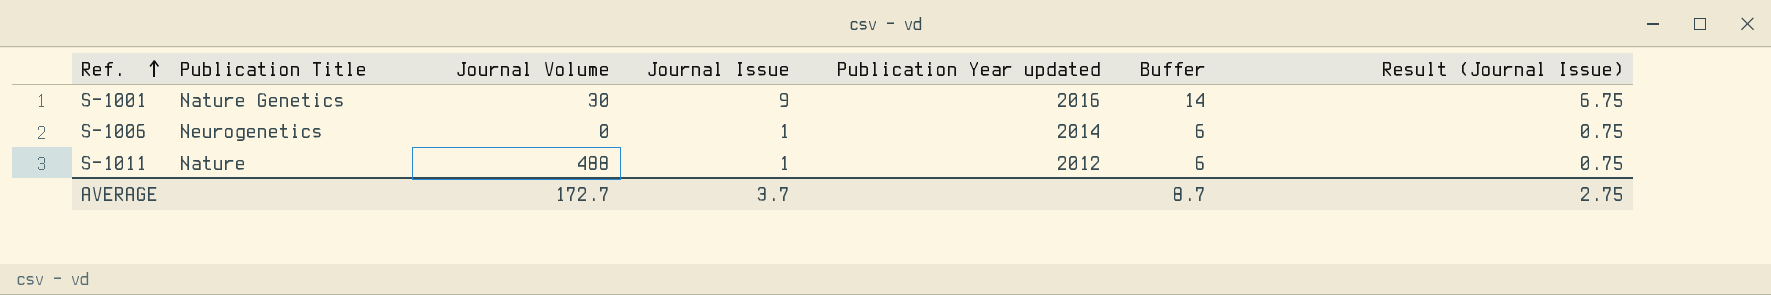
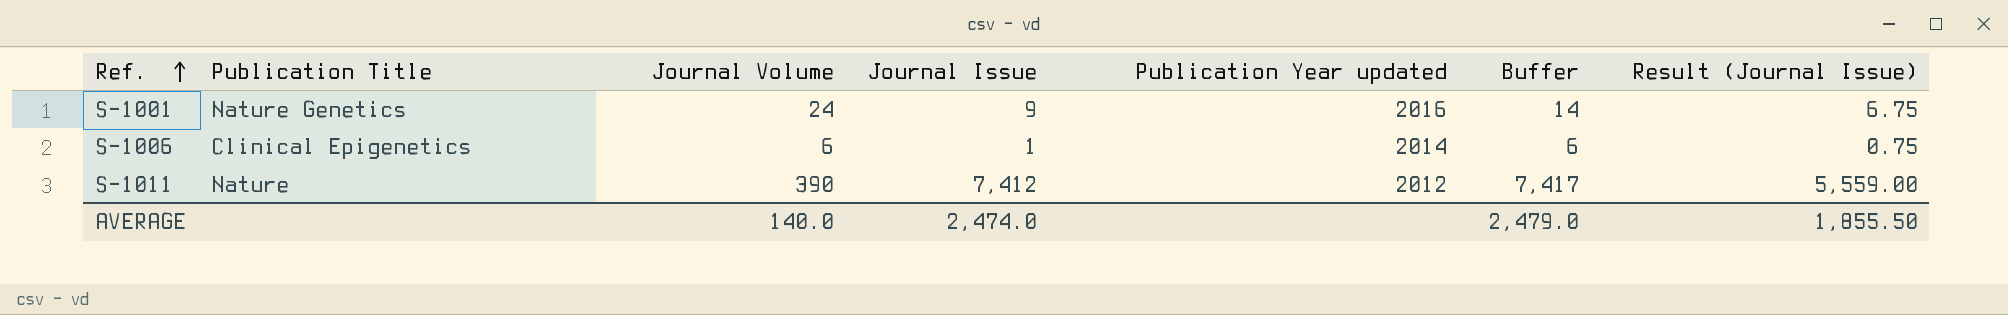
S-1001 | Journal Volume: 30 -> 24
S-1006 | Publication Title: Neurogenetics -> Clinical Epigenetics
S-1006 | Journal Volume: 0 -> 6
S-1011 | Journal Volume: 488 -> 390
S-1011 | Journal Issue: 1 -> 7,412
S-1011 | Buffer: 6 -> 7,417
S-1011 | Result (Journal Issue): 0.75 -> 5,559.00
AVERAGE | Journal Volume: 172.7 -> 140.0
AVERAGE | Journal Issue: 3.7 -> 2,474.0
AVERAGE | Buffer: 8.7 -> 2,479.0
AVERAGE | Result (Journal Issue): 2.75 -> 1,855.50

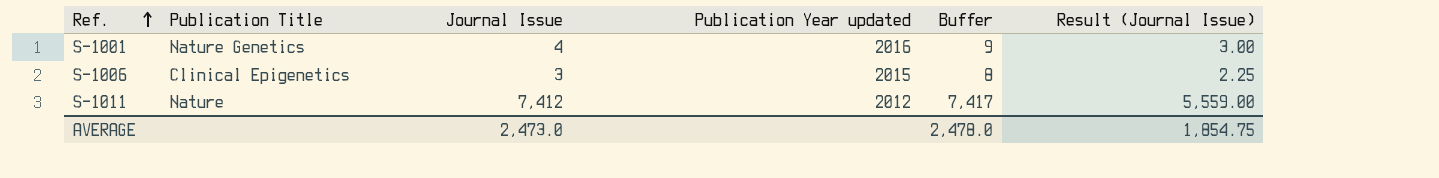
column Journal Volume | position: 3 -> none
S-1001 | Journal Issue: 9 -> 4
S-1001 | Buffer: 14 -> 9
S-1001 | Result (Journal Issue): 6.75 -> 3.00
S-1006 | Journal Issue: 1 -> 3
S-1006 | Publication Year updated: 2014 -> 2015
S-1006 | Buffer: 6 -> 8
S-1006 | Result (Journal Issue): 0.75 -> 2.25
AVERAGE | Journal Issue: 2,474.0 -> 2,473.0
AVERAGE | Buffer: 2,479.0 -> 2,478.0
AVERAGE | Result (Journal Issue): 1,855.50 -> 1,854.75

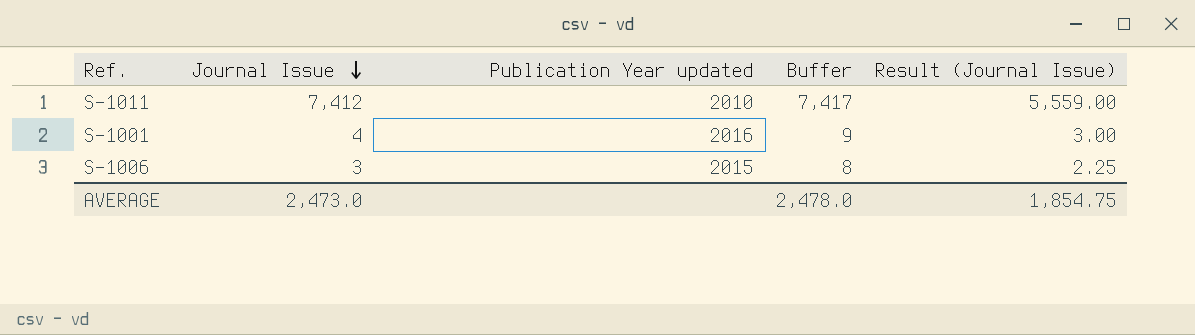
row order: Ref. ascending -> Journal Issue descending
column Publication Title | position: 2 -> none
S-1011 | Publication Year updated: 2012 -> 2010

